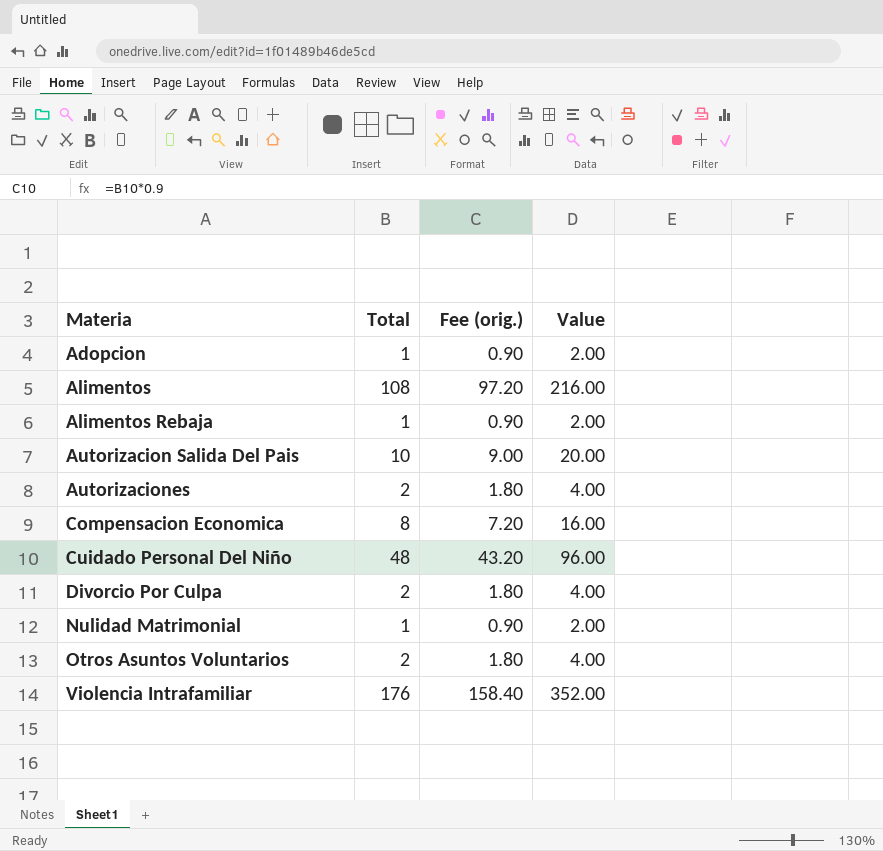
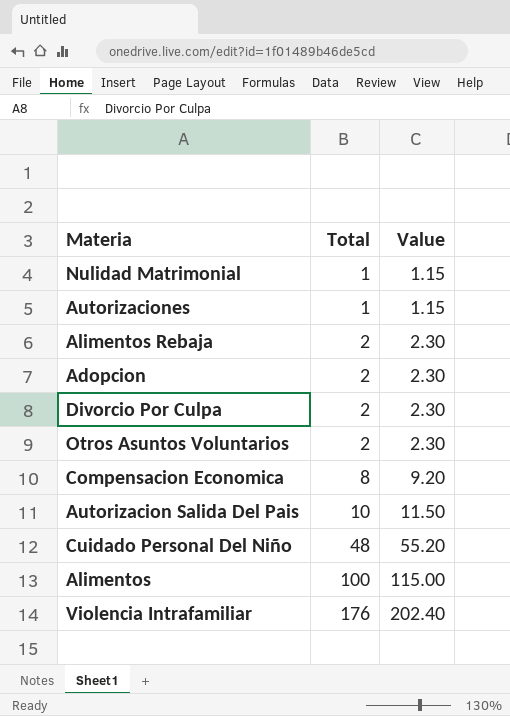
row order: Materia ascending -> Total ascending
column Fee (orig.) | formula: [Total] * 0.9 -> none
column Value | formula: [Total] * 2 -> [Total] * 1.15
Autorizaciones | Total: 2 -> 1
Alimentos Rebaja | Total: 1 -> 2
Adopcion | Total: 1 -> 2
Alimentos | Total: 108 -> 100

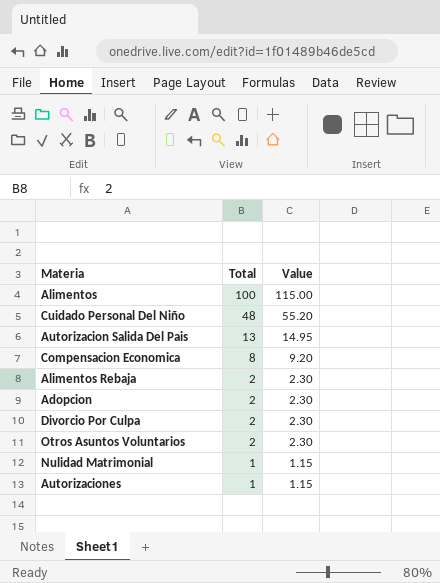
row order: Total ascending -> Total descending
row Violencia Intrafamiliar: 176 | 202.40 -> none
Autorizacion Salida Del Pais | Total: 10 -> 13
Autorizacion Salida Del Pais | Value: 11.50 -> 14.95

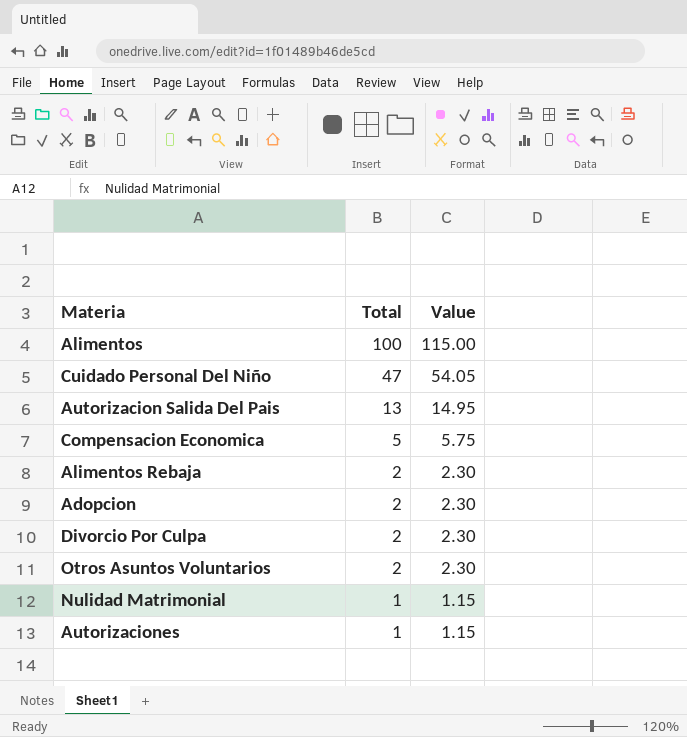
Cuidado Personal Del Niño | Total: 48 -> 47
Cuidado Personal Del Niño | Value: 55.20 -> 54.05
Compensacion Economica | Total: 8 -> 5
Compensacion Economica | Value: 9.20 -> 5.75

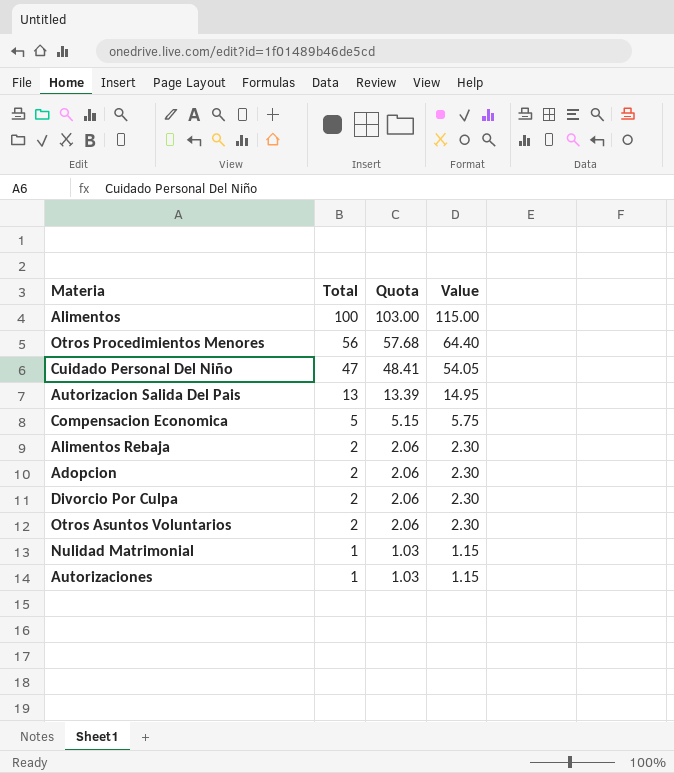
column Quota | formula: none -> [Total] * 1.03
row Otros Procedimientos Menores: none -> 56 | 57.68 | 64.40

